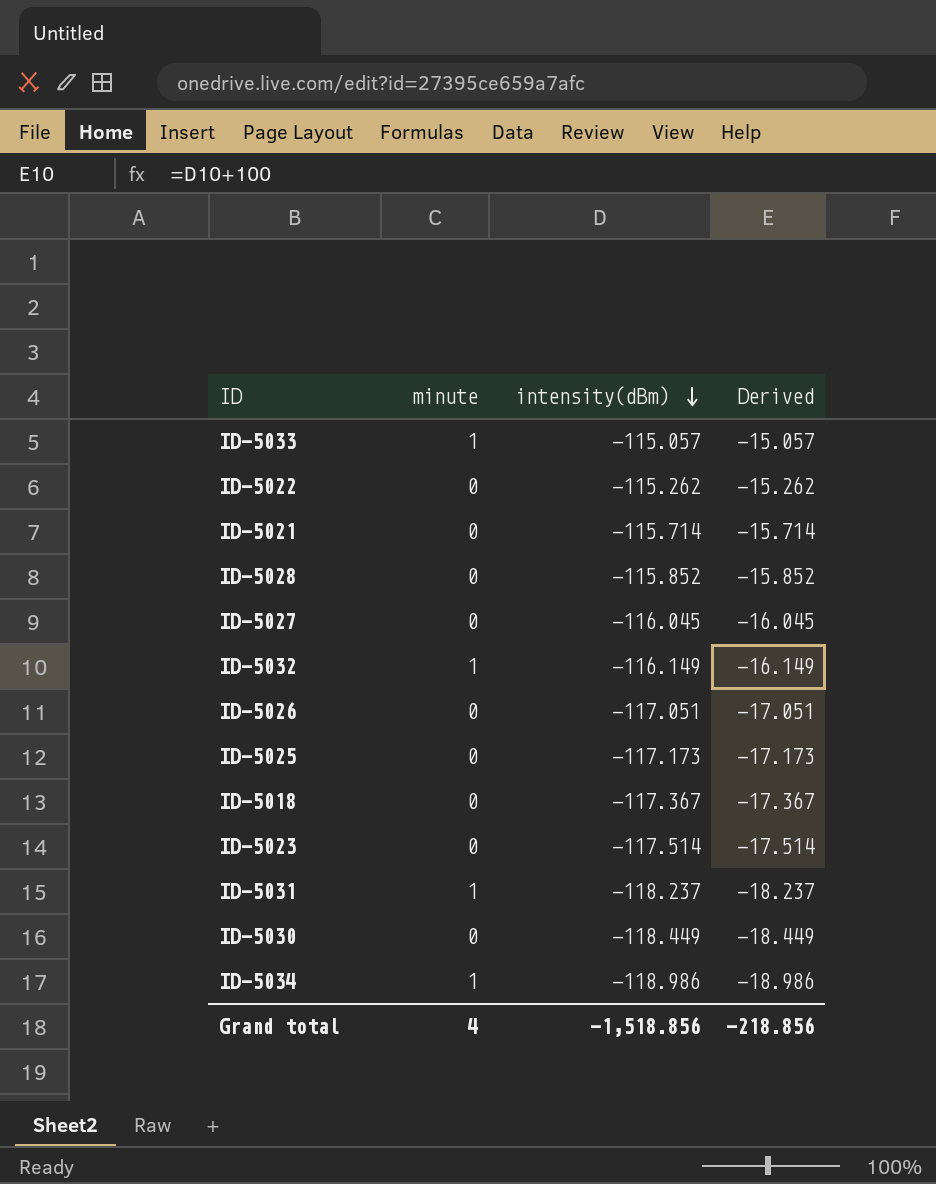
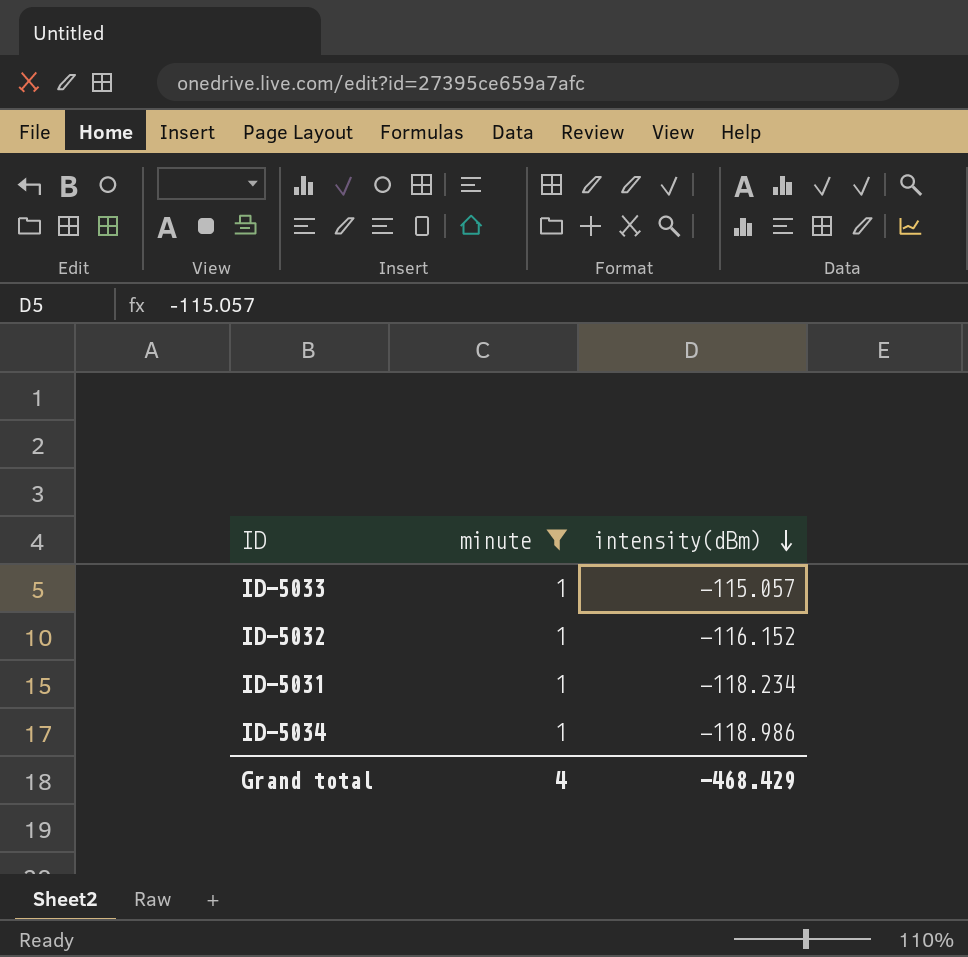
filter: none -> minute = 1
column Derived | formula: [intensity(dBm)] + 100 -> none
ID-5032 | intensity(dBm): -116.149 -> -116.152
ID-5031 | intensity(dBm): -118.237 -> -118.234
Grand total | intensity(dBm): -1,518.856 -> -468.429

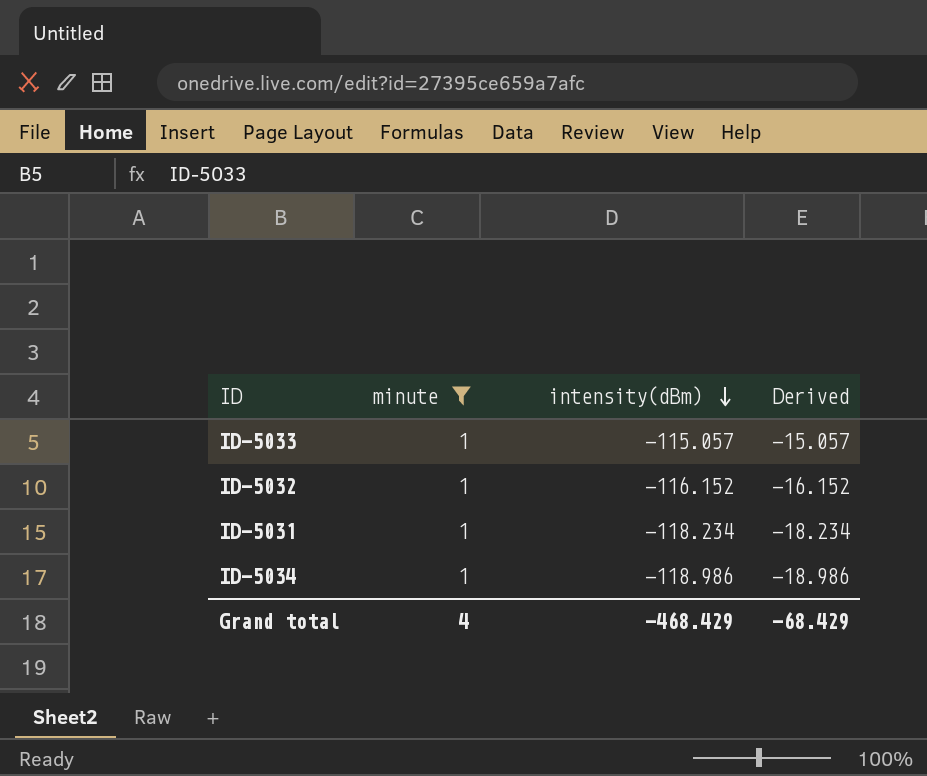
column Derived | formula: none -> [intensity(dBm)] + 100

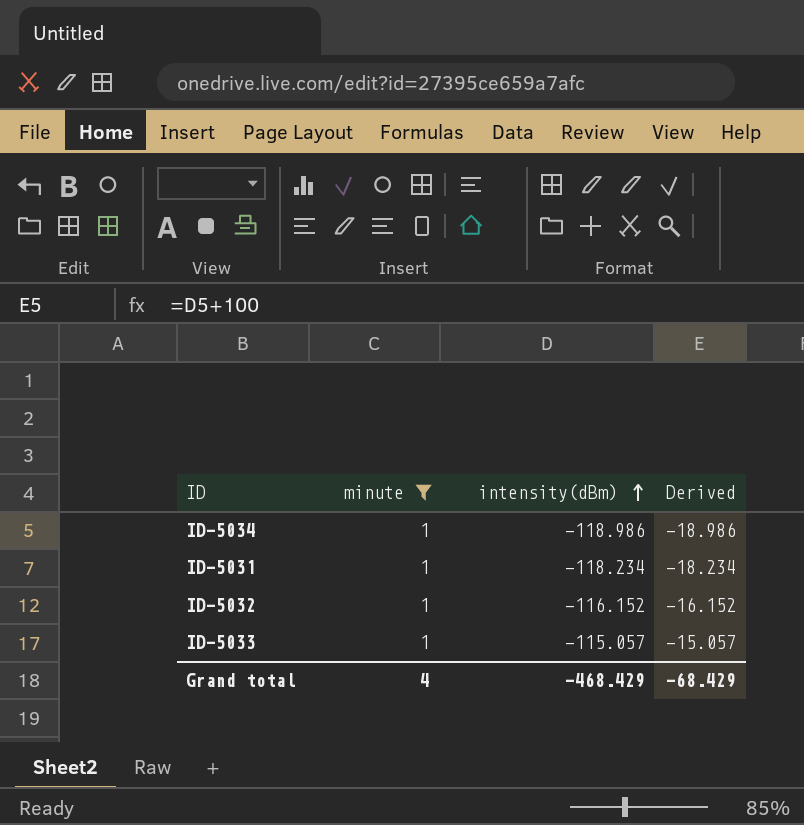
row order: intensity(dBm) descending -> intensity(dBm) ascending

